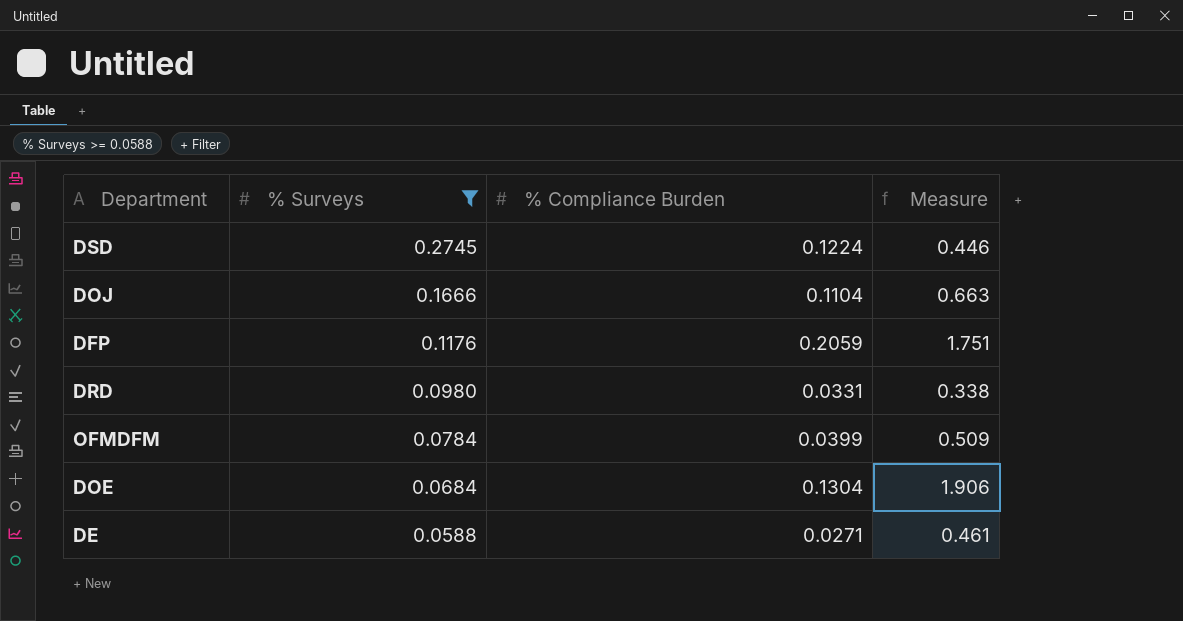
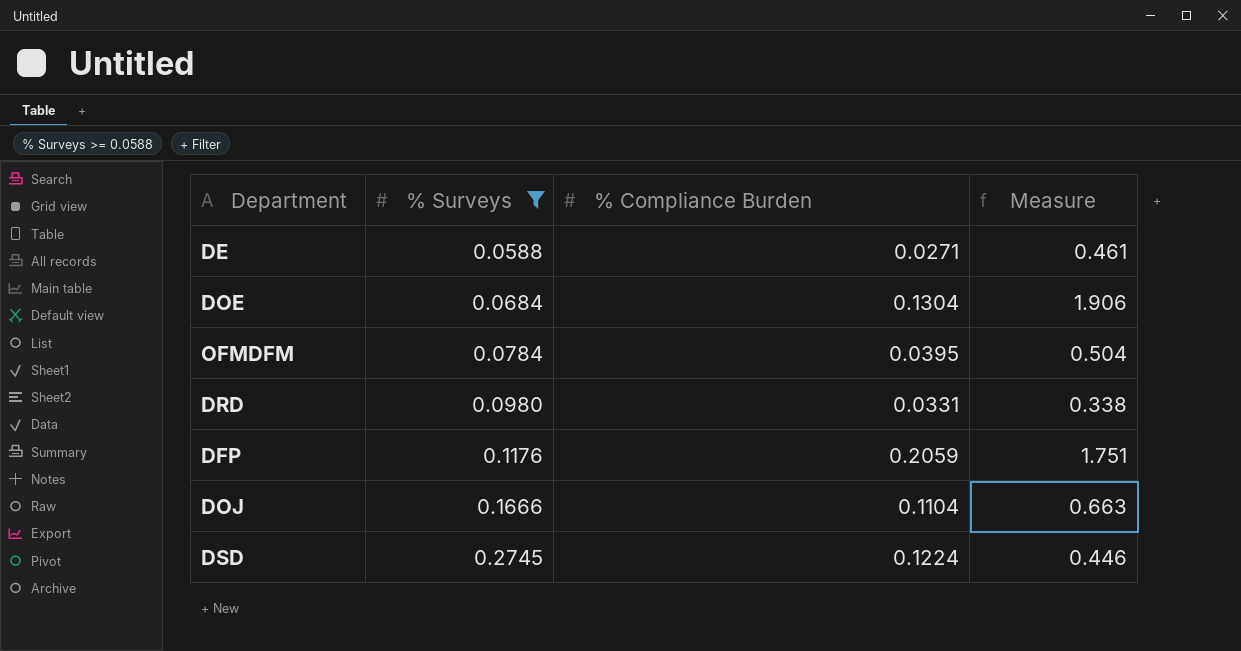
row order: % Surveys descending -> % Surveys ascending
OFMDFM | % Compliance Burden: 0.0399 -> 0.0395
OFMDFM | Measure: 0.509 -> 0.504

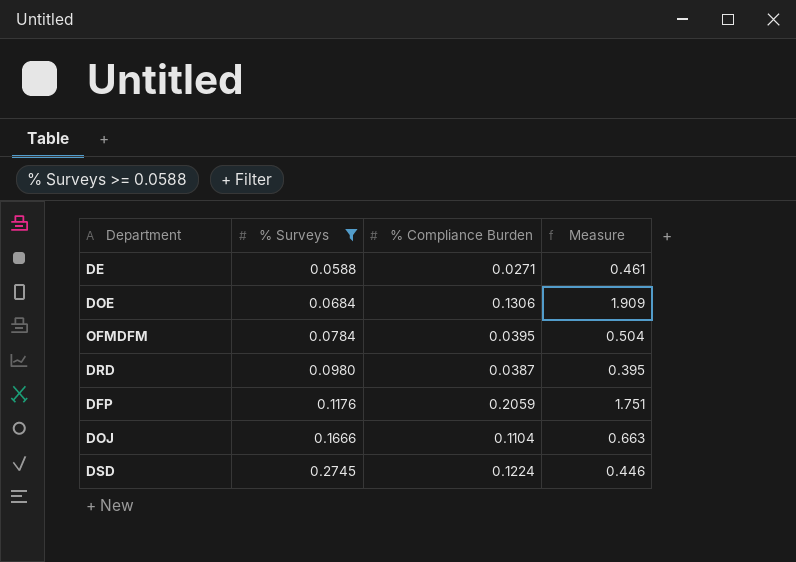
DOE | % Compliance Burden: 0.1304 -> 0.1306
DOE | Measure: 1.906 -> 1.909
DRD | % Compliance Burden: 0.0331 -> 0.0387
DRD | Measure: 0.338 -> 0.395

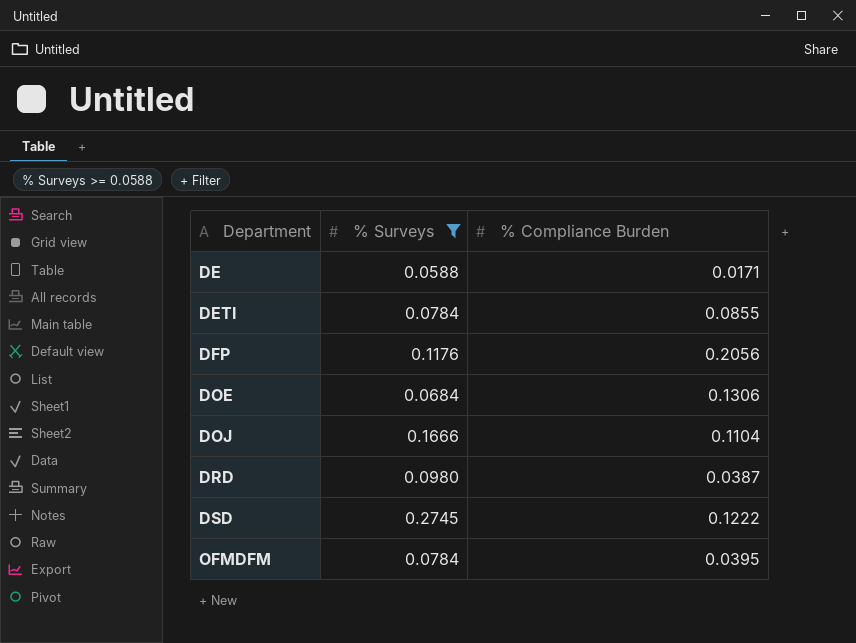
row order: % Surveys ascending -> Department ascending
column Measure | formula: [% Compliance Burden] / [% Surveys] -> none
DE | % Compliance Burden: 0.0271 -> 0.0171
row DETI: none -> 0.0784 | 0.0855
DFP | % Compliance Burden: 0.2059 -> 0.2056
DSD | % Compliance Burden: 0.1224 -> 0.1222

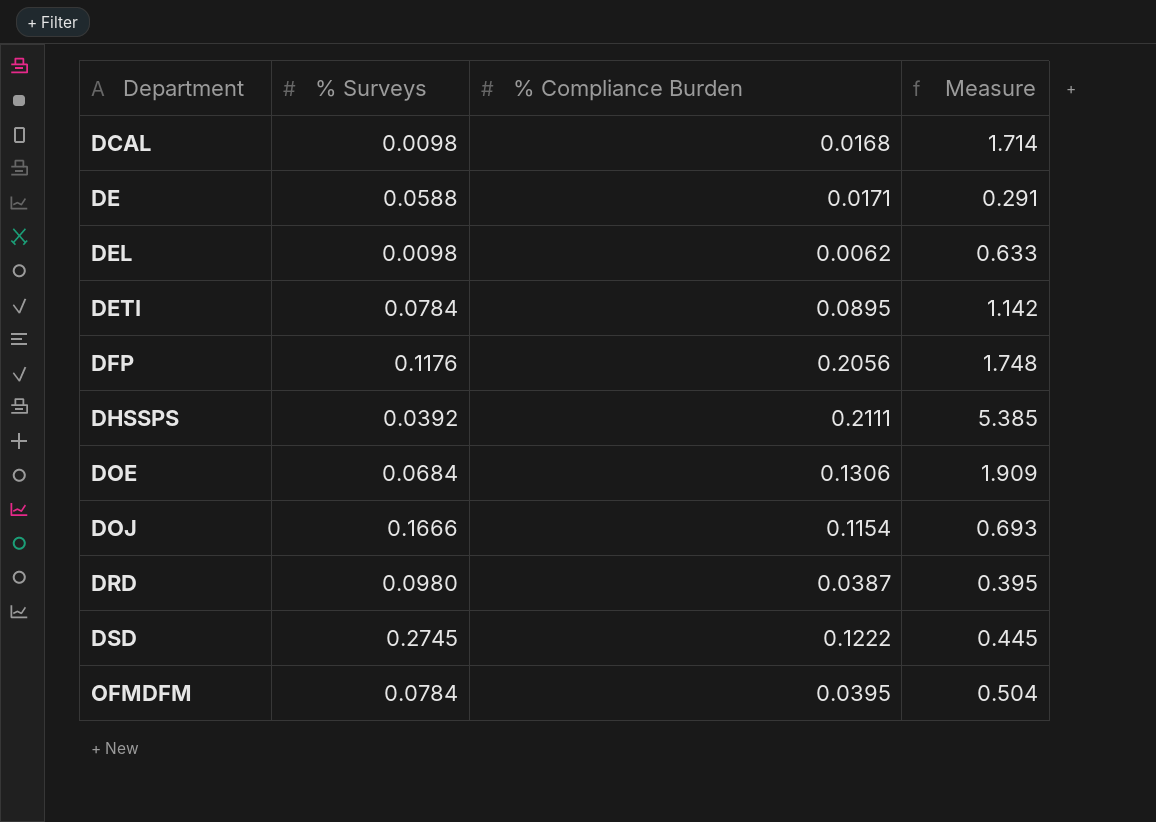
filter: % Surveys >= 0.0588 -> none
column Measure | formula: none -> [% Compliance Burden] / [% Surveys]
DETI | % Compliance Burden: 0.0855 -> 0.0895
DOJ | % Compliance Burden: 0.1104 -> 0.1154

